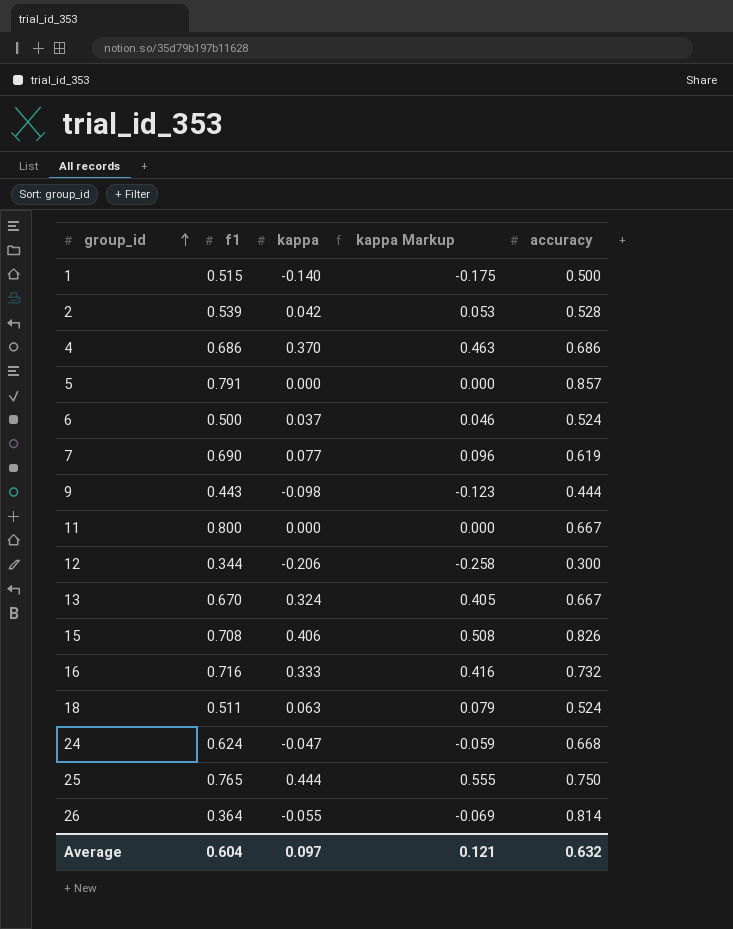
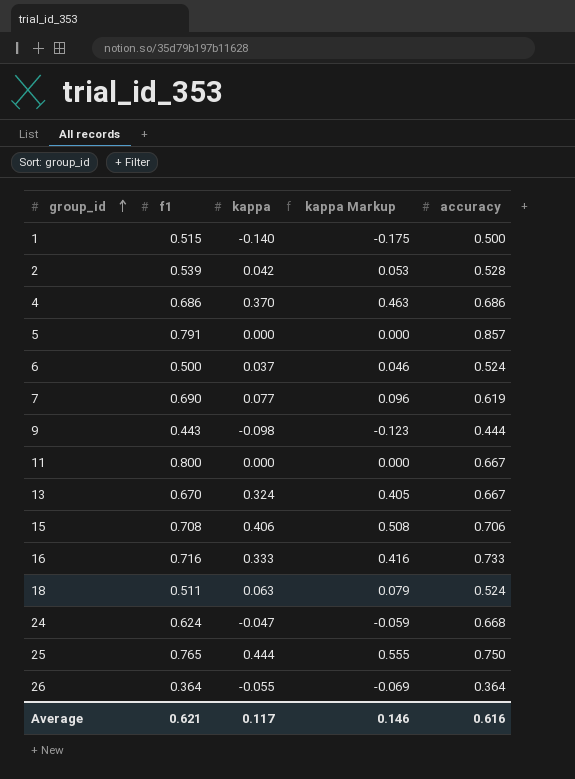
row 12: 0.344 | -0.206 | -0.258 | 0.300 -> none
15 | accuracy: 0.826 -> 0.706
16 | accuracy: 0.732 -> 0.733
26 | accuracy: 0.814 -> 0.364
Average | f1: 0.604 -> 0.621
Average | kappa: 0.097 -> 0.117
Average | kappa Markup: 0.121 -> 0.146
Average | accuracy: 0.632 -> 0.616

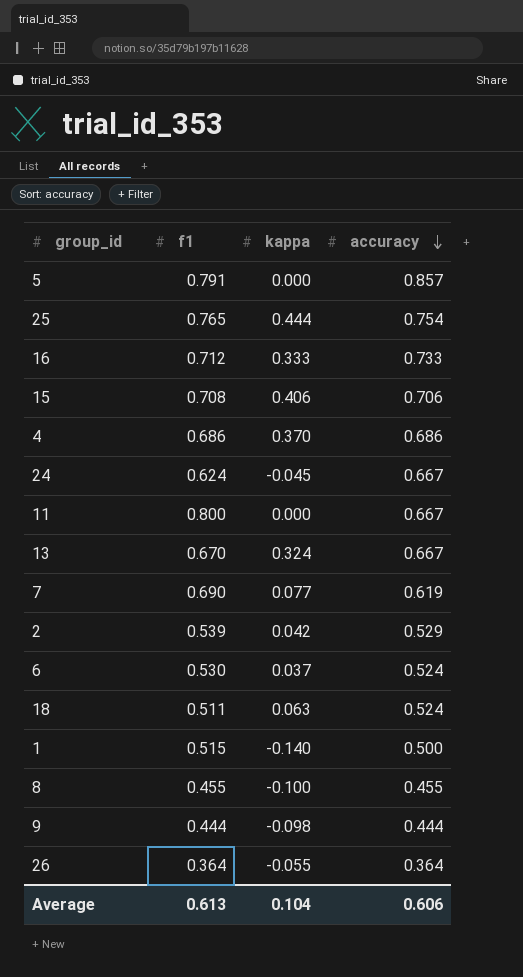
row order: group_id ascending -> accuracy descending
column kappa Markup | formula: [kappa] * 1.25 -> none
25 | accuracy: 0.750 -> 0.754
16 | f1: 0.716 -> 0.712
24 | kappa: -0.047 -> -0.045
24 | accuracy: 0.668 -> 0.667
2 | accuracy: 0.528 -> 0.529
6 | f1: 0.500 -> 0.530
row 8: none -> 0.455 | -0.100 | 0.455
9 | f1: 0.443 -> 0.444
Average | f1: 0.621 -> 0.613
Average | kappa: 0.117 -> 0.104
Average | accuracy: 0.616 -> 0.606

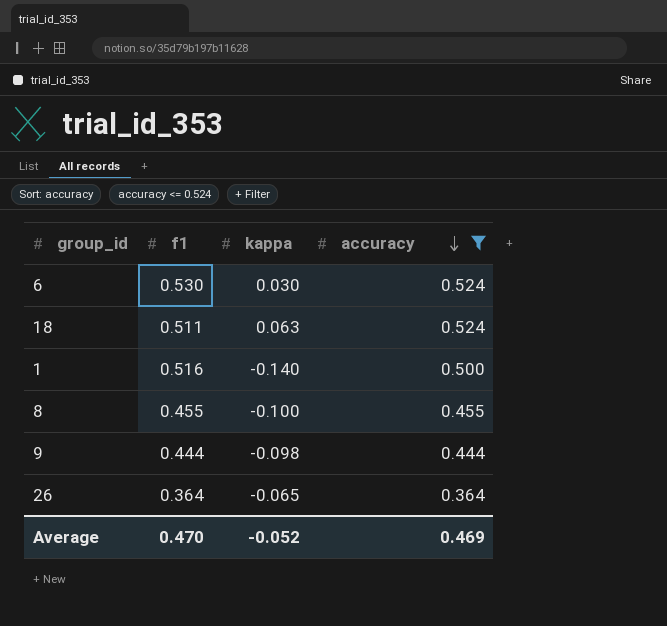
filter: none -> accuracy <= 0.524
6 | kappa: 0.037 -> 0.030
1 | f1: 0.515 -> 0.516
26 | kappa: -0.055 -> -0.065
Average | f1: 0.613 -> 0.470
Average | kappa: 0.104 -> -0.052
Average | accuracy: 0.606 -> 0.469

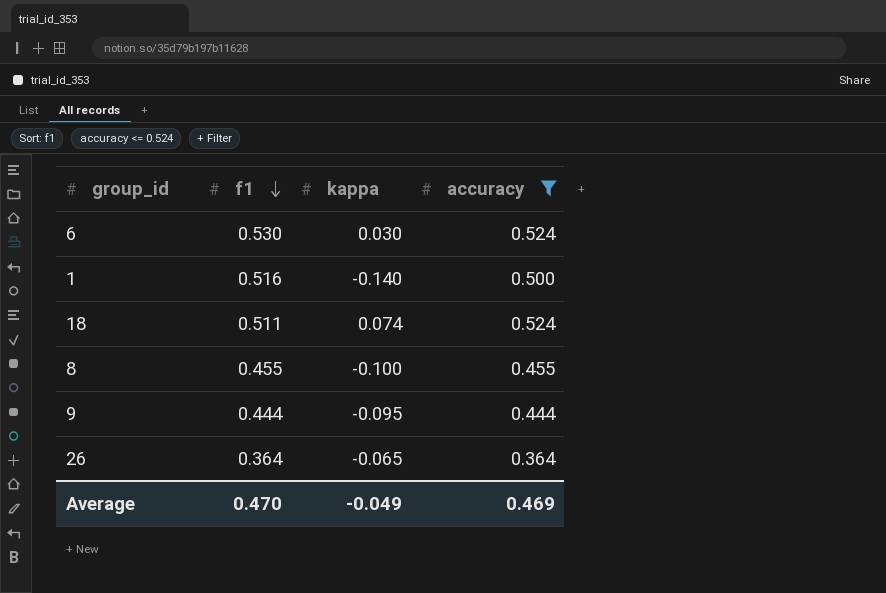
row order: accuracy descending -> f1 descending
18 | kappa: 0.063 -> 0.074
9 | kappa: -0.098 -> -0.095
Average | kappa: -0.052 -> -0.049

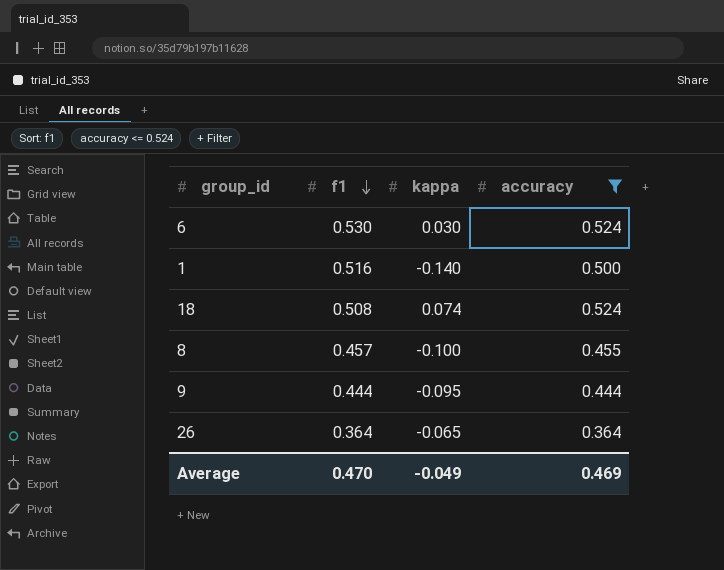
18 | f1: 0.511 -> 0.508
8 | f1: 0.455 -> 0.457

